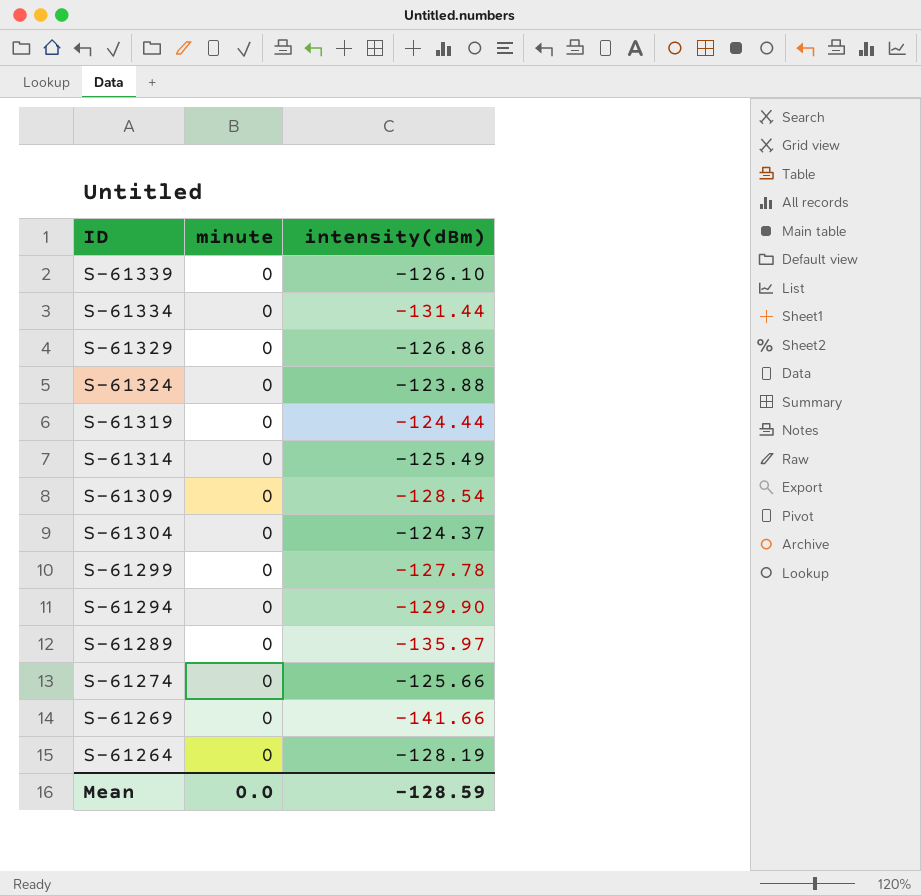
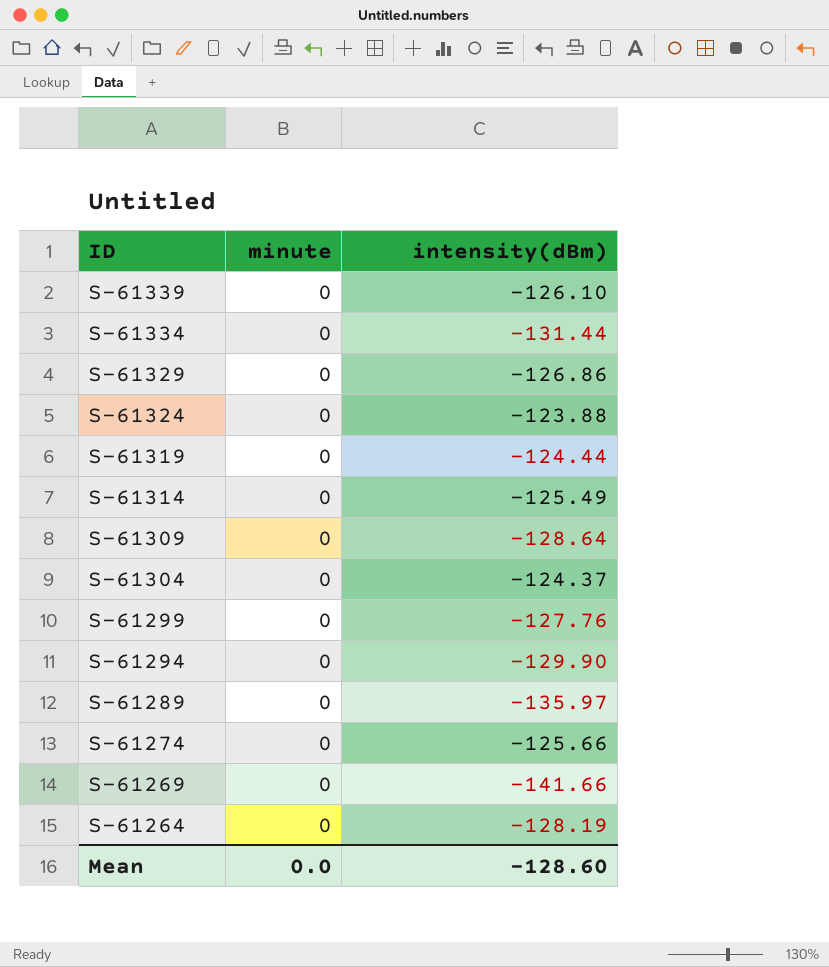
S-61309 | intensity(dBm): -128.54 -> -128.64
S-61299 | intensity(dBm): -127.78 -> -127.76
Mean | intensity(dBm): -128.59 -> -128.60

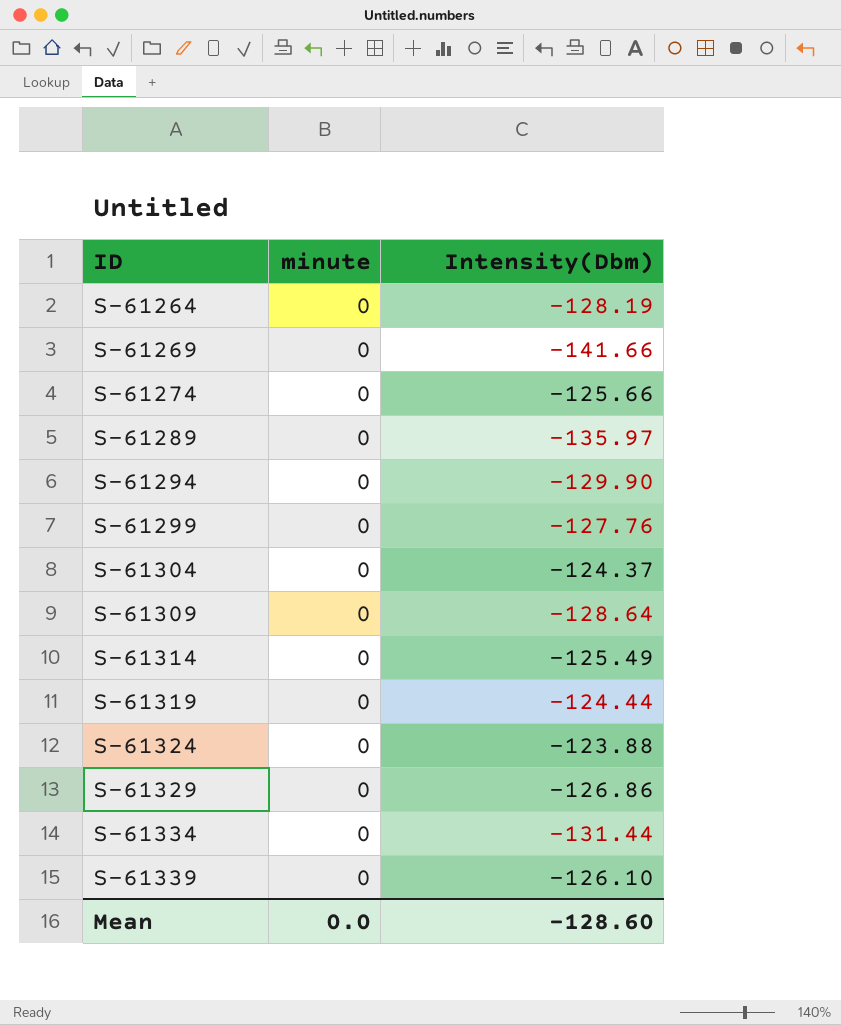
row order: ID descending -> ID ascending
column name: intensity(dBm) -> Intensity(Dbm)

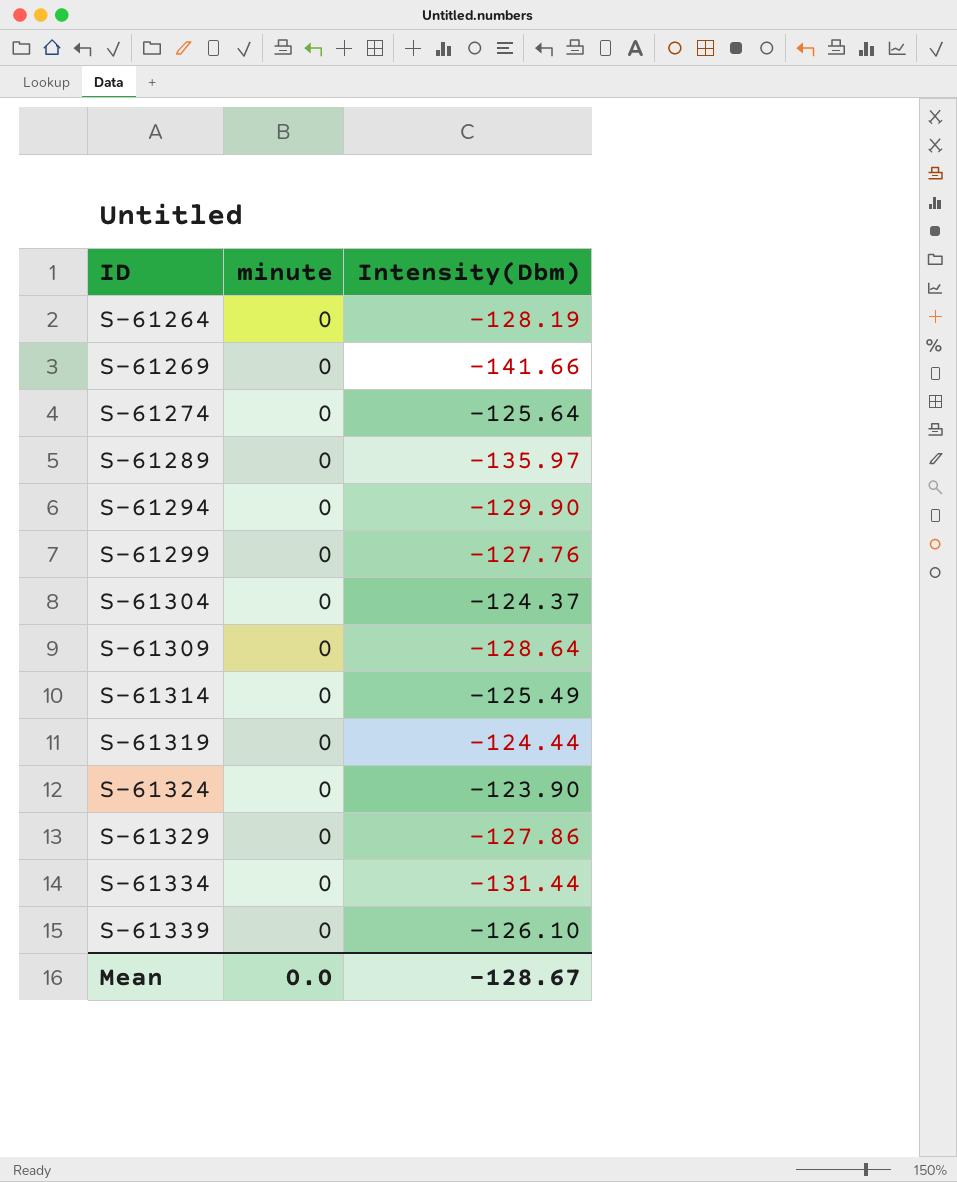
S-61274 | Intensity(Dbm): -125.66 -> -125.64
S-61324 | Intensity(Dbm): -123.88 -> -123.90
S-61329 | Intensity(Dbm): -126.86 -> -127.86
Mean | Intensity(Dbm): -128.60 -> -128.67

